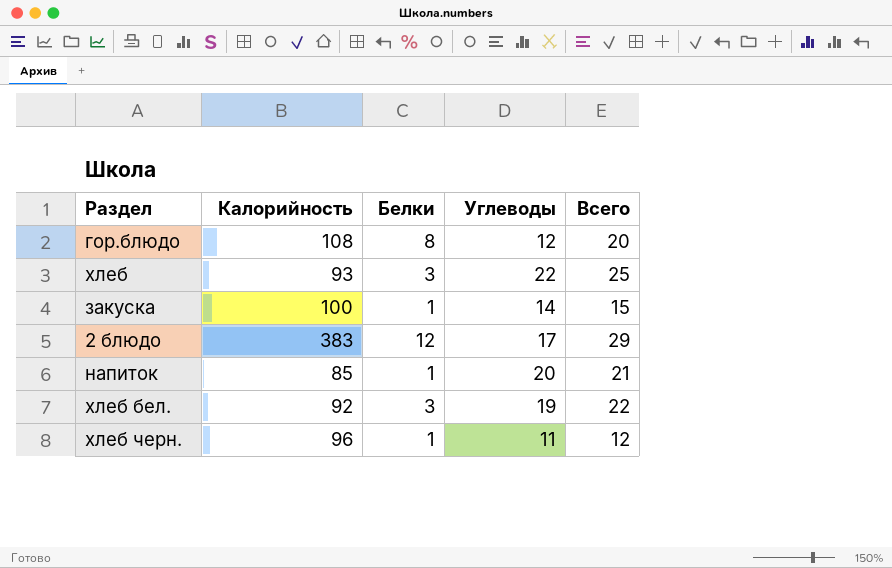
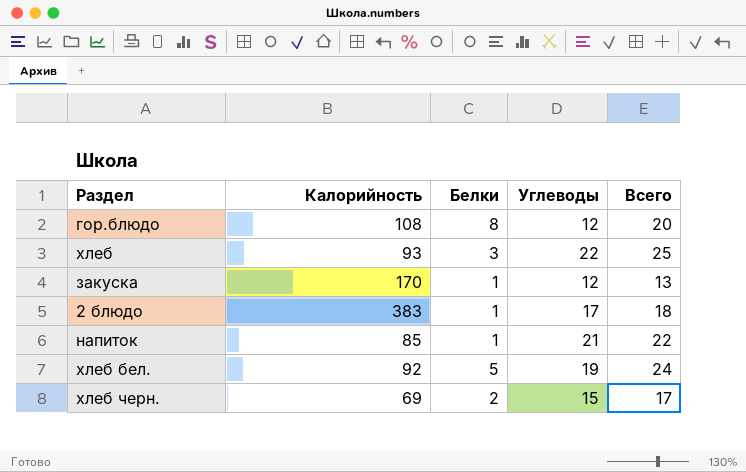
закуска | Калорийность: 100 -> 170
закуска | Углеводы: 14 -> 12
закуска | Всего: 15 -> 13
2 блюдо | Белки: 12 -> 1
2 блюдо | Всего: 29 -> 18
напиток | Углеводы: 20 -> 21
напиток | Всего: 21 -> 22
хлеб бел. | Белки: 3 -> 5
хлеб бел. | Всего: 22 -> 24
хлеб черн. | Калорийность: 96 -> 69
хлеб черн. | Белки: 1 -> 2
хлеб черн. | Углеводы: 11 -> 15
хлеб черн. | Всего: 12 -> 17

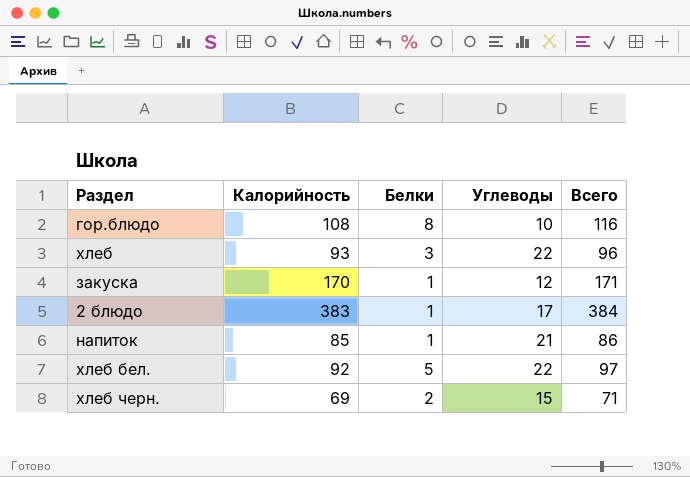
column Всего | formula: [Белки] + [Углеводы] -> [Калорийность] + [Белки]
гор.блюдо | Углеводы: 12 -> 10
хлеб бел. | Углеводы: 19 -> 22

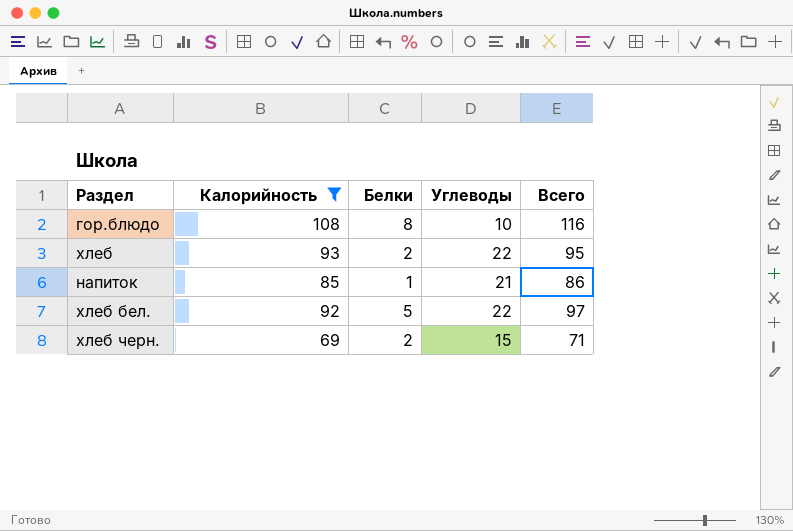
filter: none -> Калорийность <= 108
хлеб | Белки: 3 -> 2
хлеб | Всего: 96 -> 95

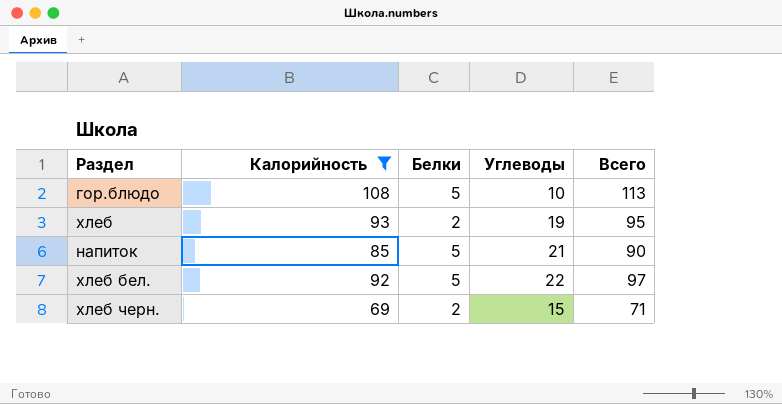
гор.блюдо | Белки: 8 -> 5
гор.блюдо | Всего: 116 -> 113
хлеб | Углеводы: 22 -> 19
напиток | Белки: 1 -> 5
напиток | Всего: 86 -> 90

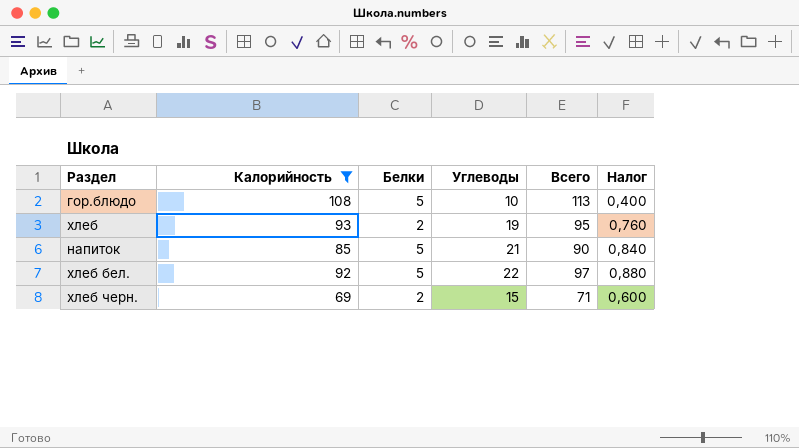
column Налог | formula: none -> [Углеводы] * 0,04

